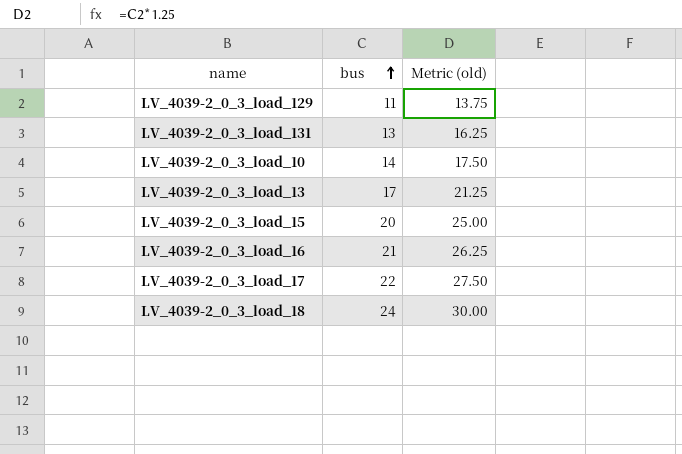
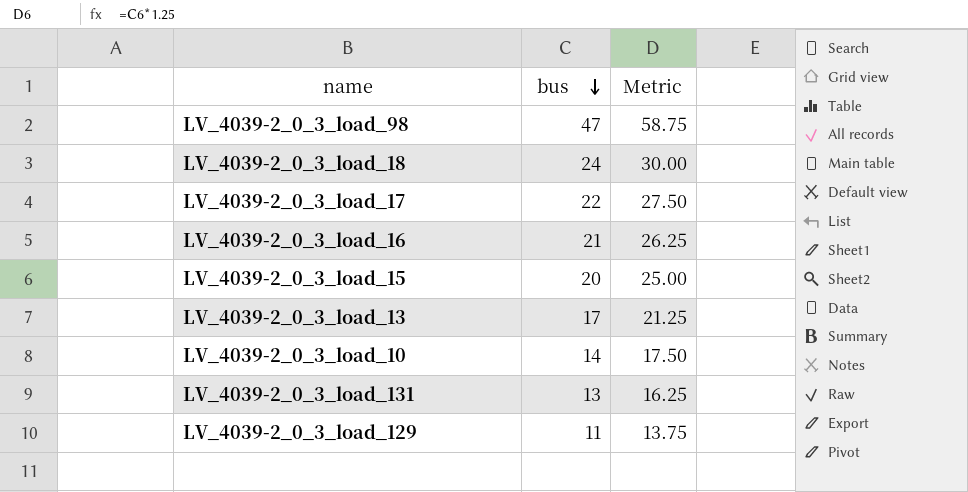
row order: bus ascending -> bus descending
column name: Metric (old) -> Metric
row LV_4039-2_0_3_load_98: none -> 47 | 58.75

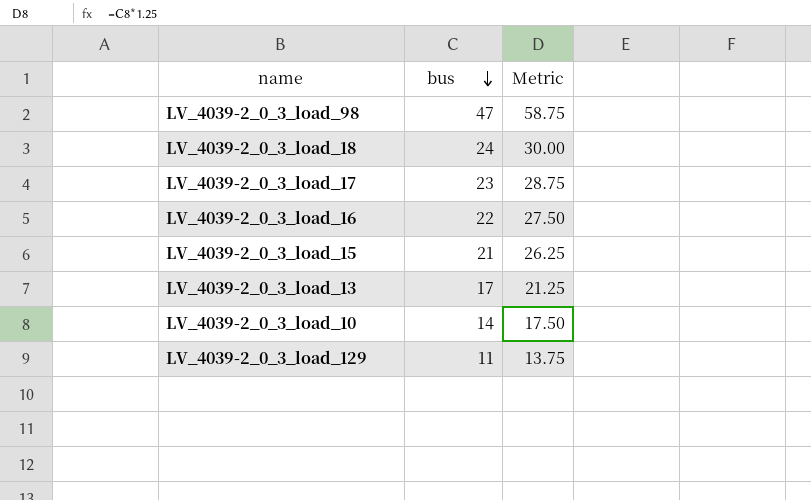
row LV_4039-2_0_3_load_131: 13 | 16.25 -> none
LV_4039-2_0_3_load_17 | bus: 22 -> 23
LV_4039-2_0_3_load_17 | Metric: 27.50 -> 28.75
LV_4039-2_0_3_load_16 | bus: 21 -> 22
LV_4039-2_0_3_load_16 | Metric: 26.25 -> 27.50
LV_4039-2_0_3_load_15 | bus: 20 -> 21
LV_4039-2_0_3_load_15 | Metric: 25.00 -> 26.25

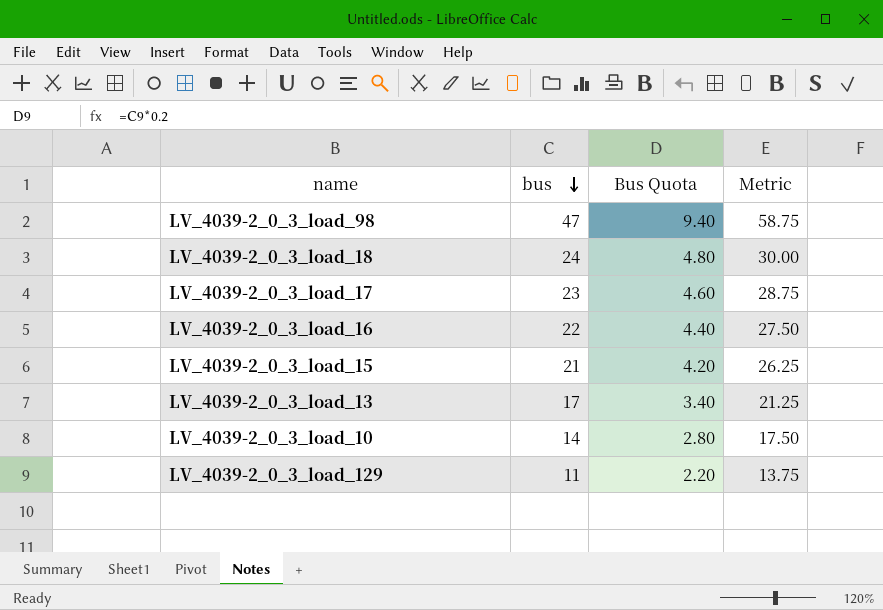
column Bus Quota | formula: none -> [bus] * 0.2

